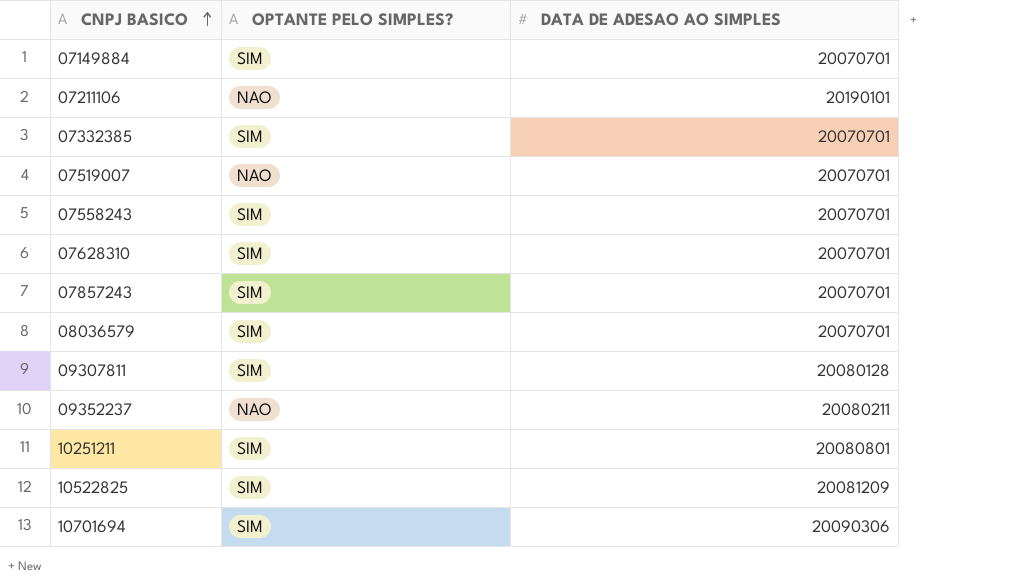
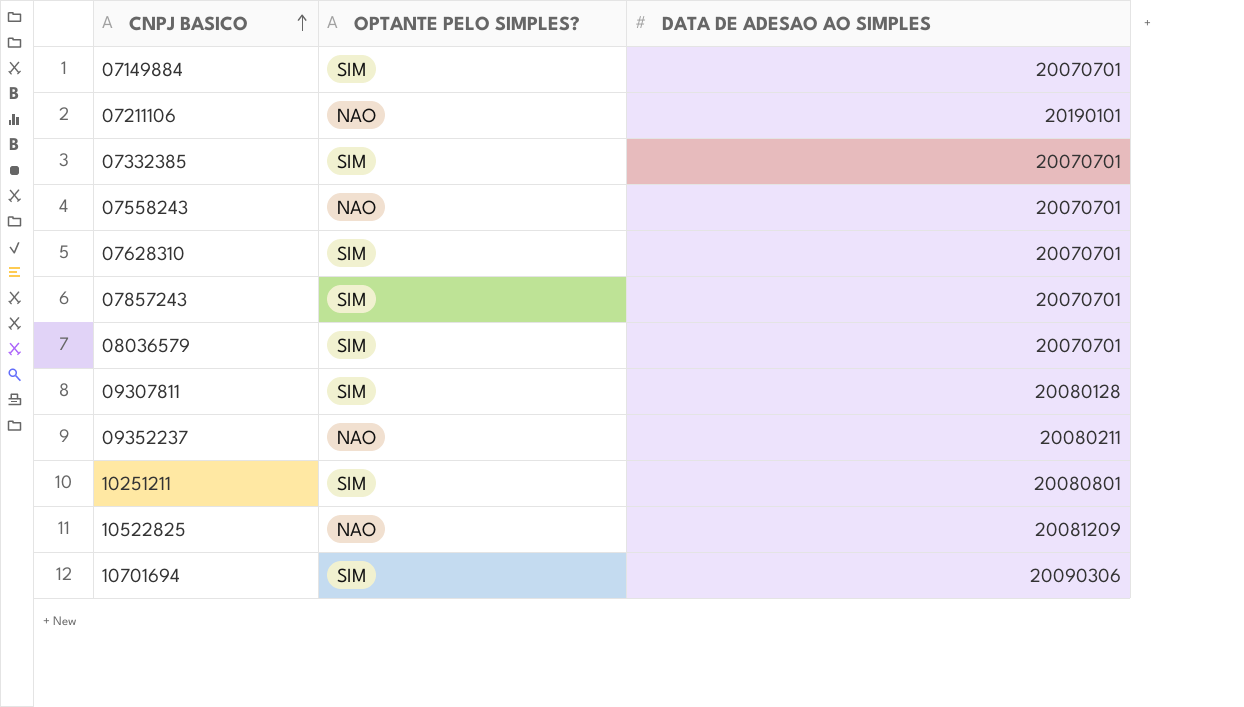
row 07519007: NAO | 20070701 -> none
07558243 | OPTANTE PELO SIMPLES?: SIM -> NAO
10522825 | OPTANTE PELO SIMPLES?: SIM -> NAO

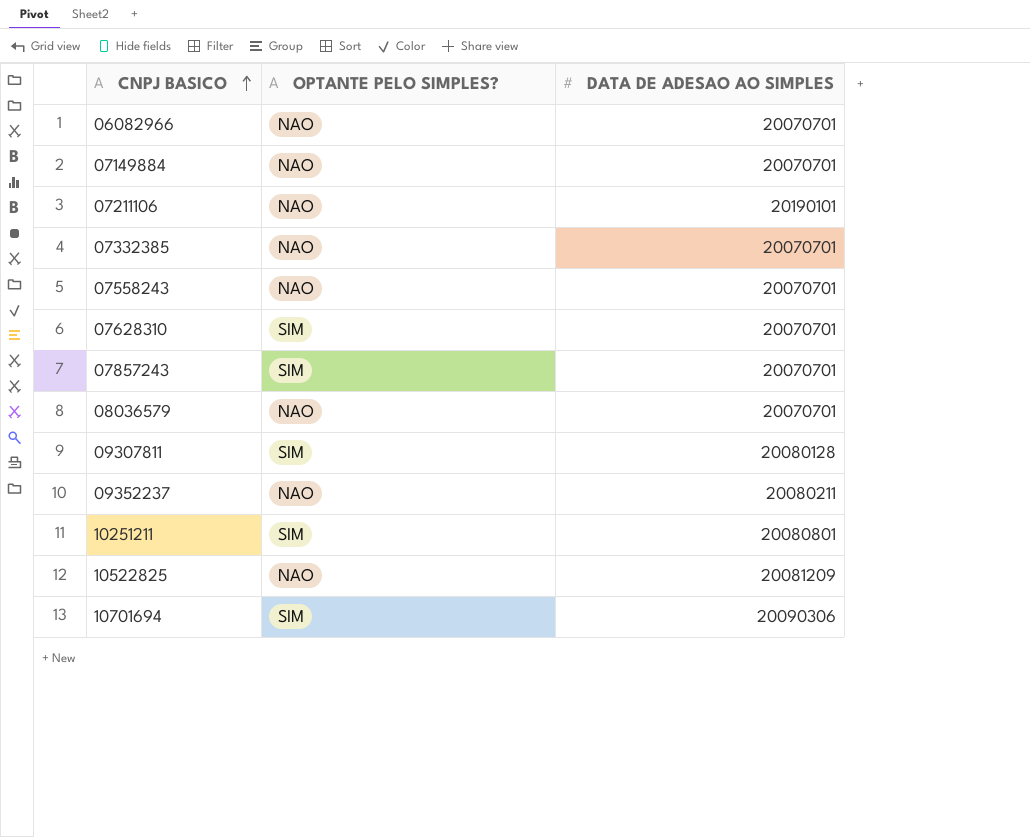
row 06082966: none -> NAO | 20070701
07149884 | OPTANTE PELO SIMPLES?: SIM -> NAO
07332385 | OPTANTE PELO SIMPLES?: SIM -> NAO
08036579 | OPTANTE PELO SIMPLES?: SIM -> NAO

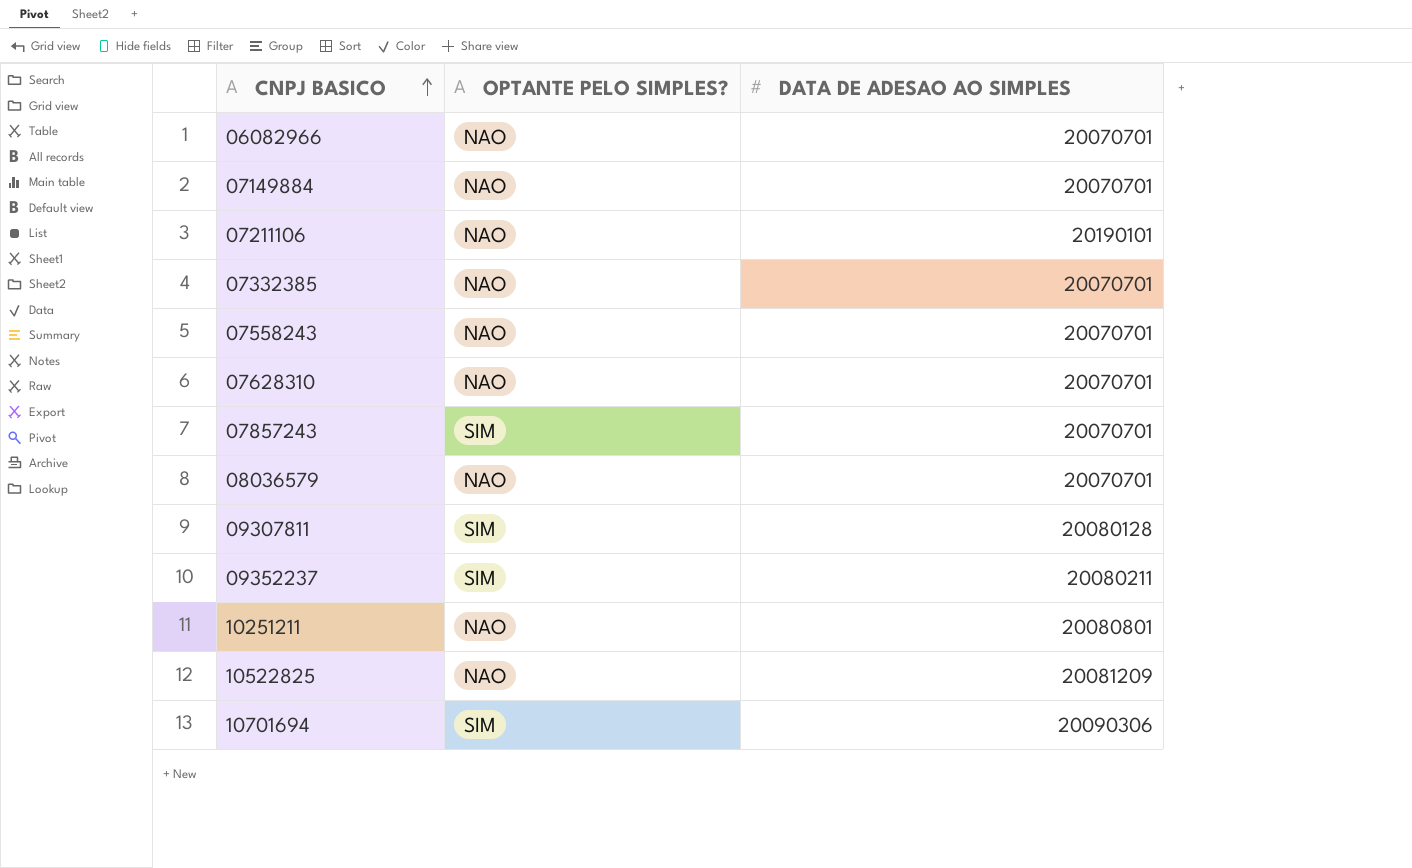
07628310 | OPTANTE PELO SIMPLES?: SIM -> NAO
09352237 | OPTANTE PELO SIMPLES?: NAO -> SIM
10251211 | OPTANTE PELO SIMPLES?: SIM -> NAO

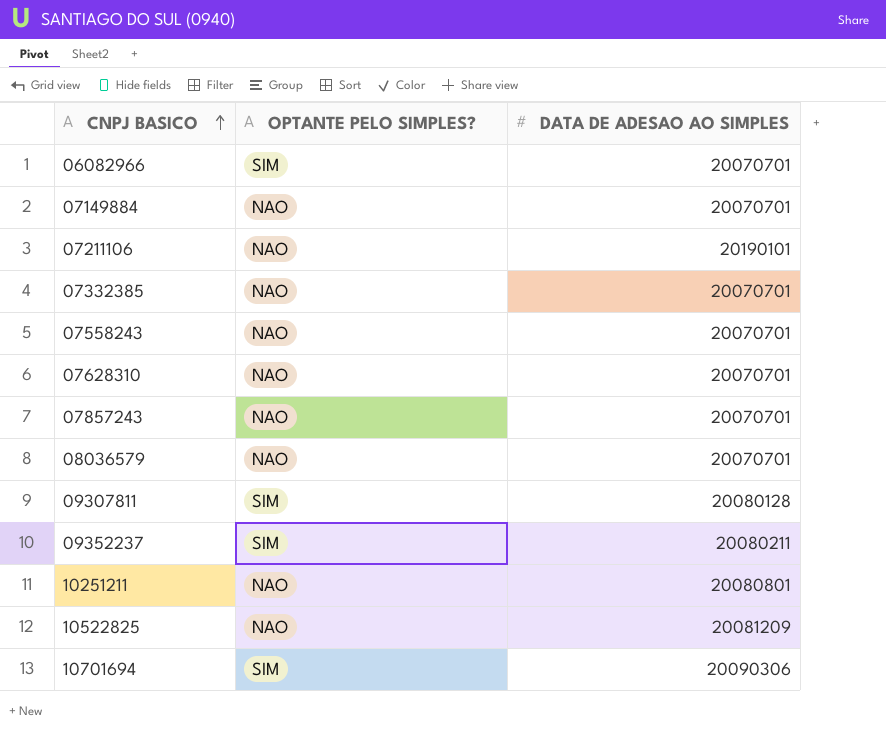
06082966 | OPTANTE PELO SIMPLES?: NAO -> SIM
07857243 | OPTANTE PELO SIMPLES?: SIM -> NAO

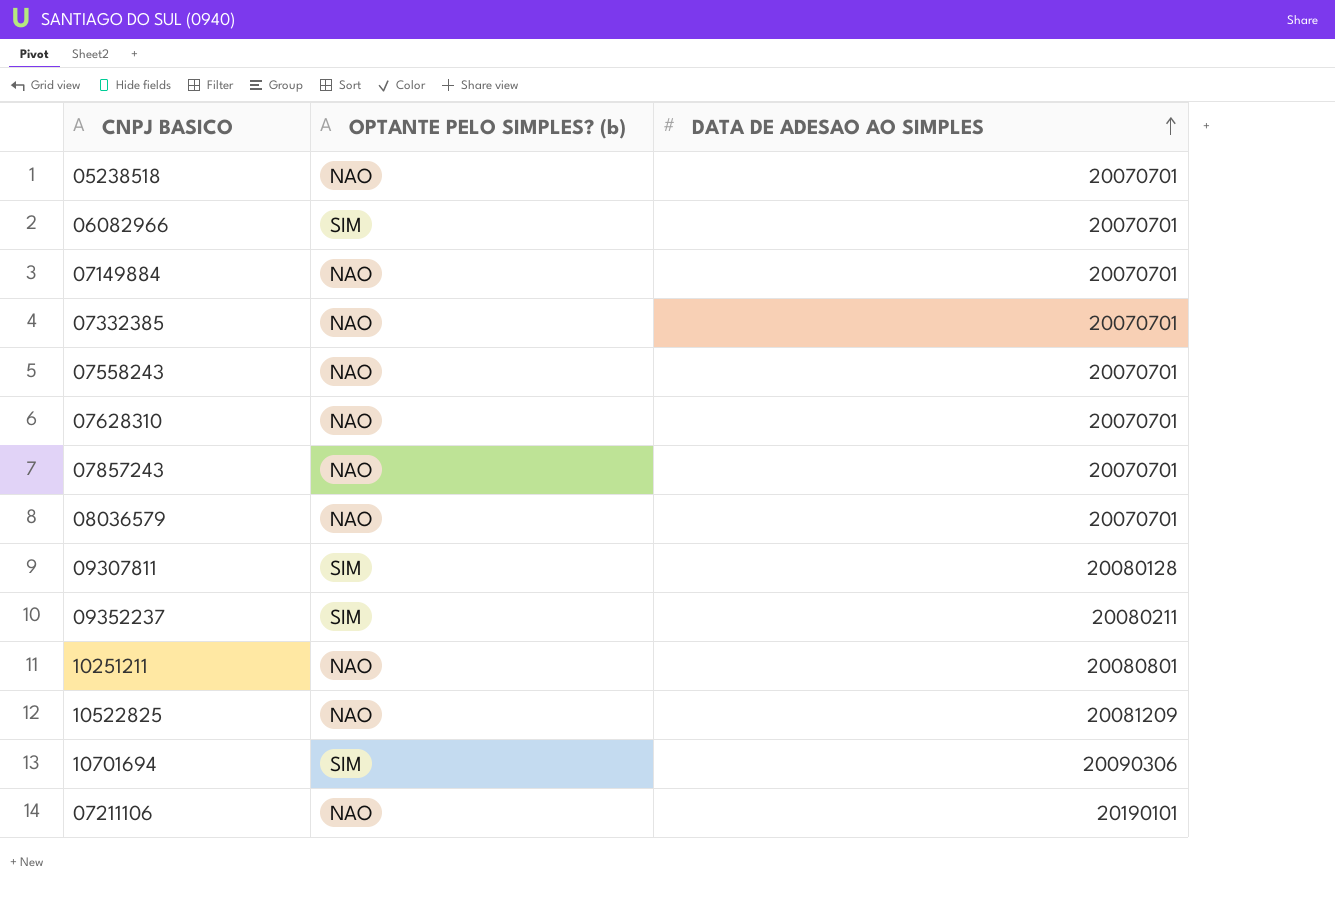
row order: CNPJ BASICO ascending -> DATA DE ADESAO AO SIMPLES ascending
column name: OPTANTE PELO SIMPLES? -> OPTANTE PELO SIMPLES? (b)
row 05238518: none -> NAO | 20070701

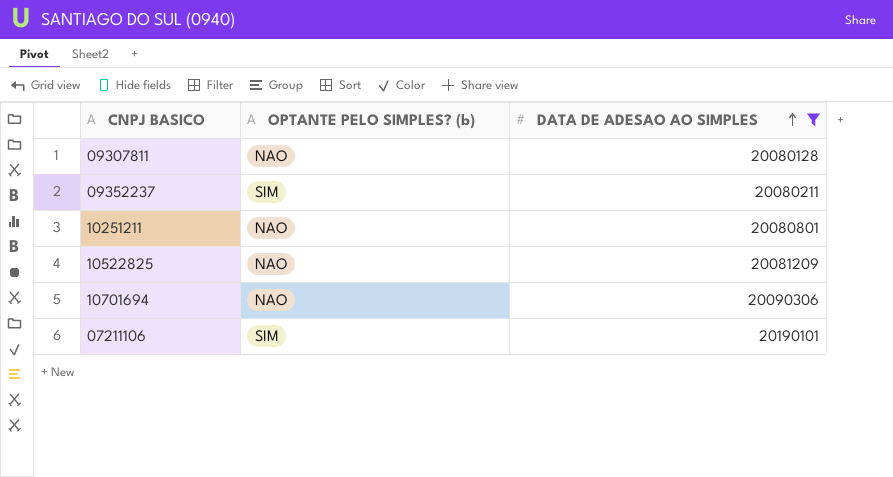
filter: none -> DATA DE ADESAO AO SIMPLES != 20070701
09307811 | OPTANTE PELO SIMPLES? (b): SIM -> NAO
10701694 | OPTANTE PELO SIMPLES? (b): SIM -> NAO
07211106 | OPTANTE PELO SIMPLES? (b): NAO -> SIM

